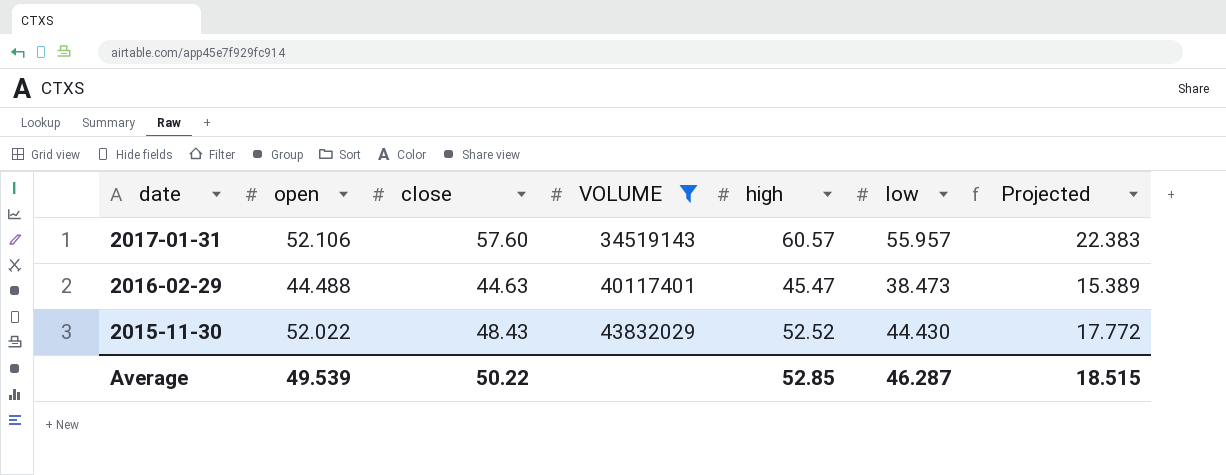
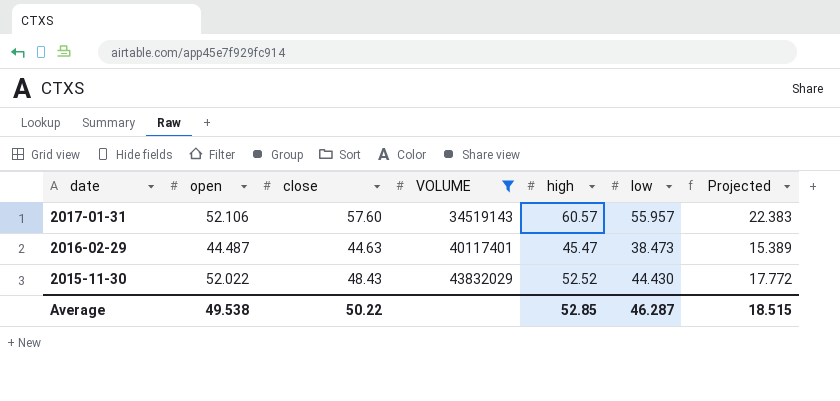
2016-02-29 | open: 44.488 -> 44.487
Average | open: 49.539 -> 49.538

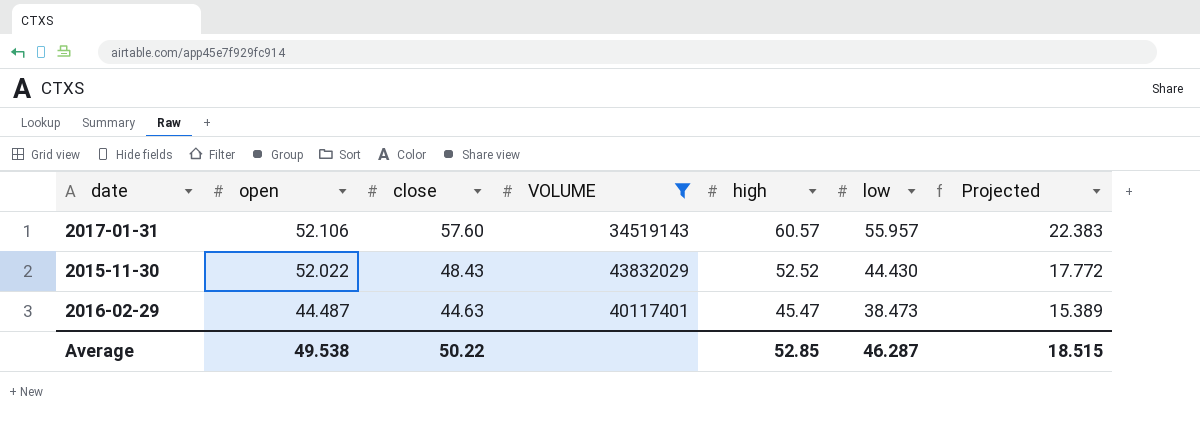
row order: date descending -> open descending

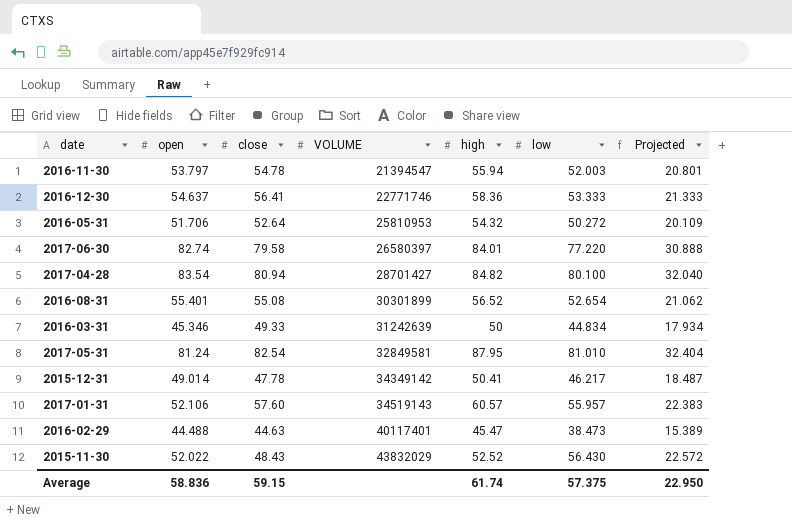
filter: VOLUME >= 34519143 -> none
row order: open descending -> VOLUME ascending
2016-02-29 | open: 44.487 -> 44.488
2015-11-30 | low: 44.430 -> 56.430
2015-11-30 | Projected: 17.772 -> 22.572
Average | open: 49.538 -> 58.836
Average | close: 50.22 -> 59.15
Average | high: 52.85 -> 61.74
Average | low: 46.287 -> 57.375
Average | Projected: 18.515 -> 22.950

